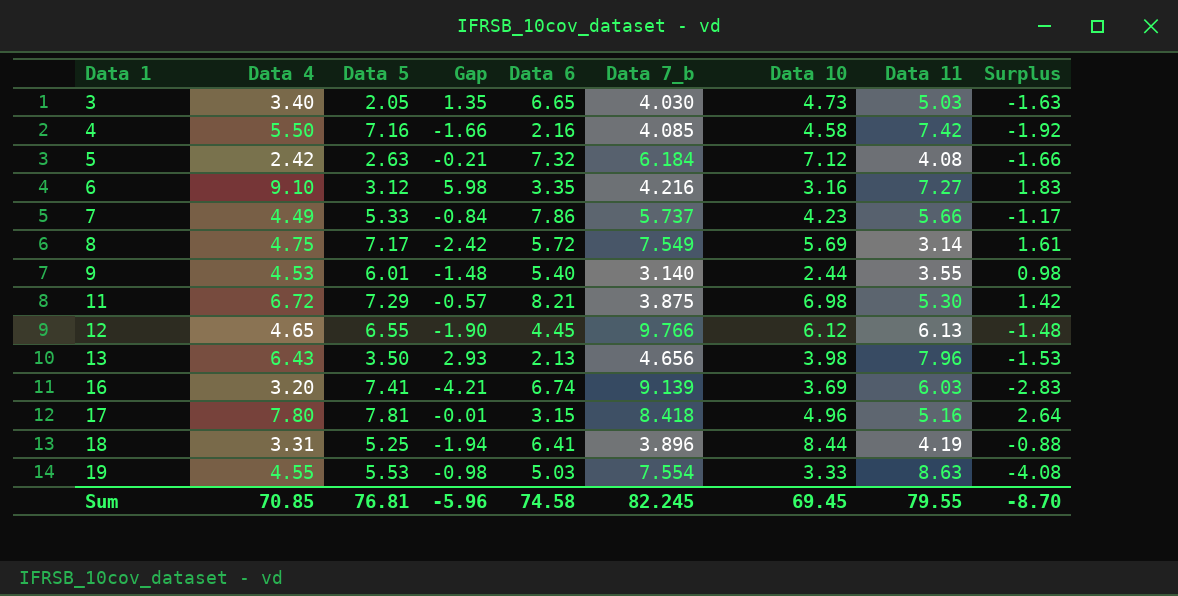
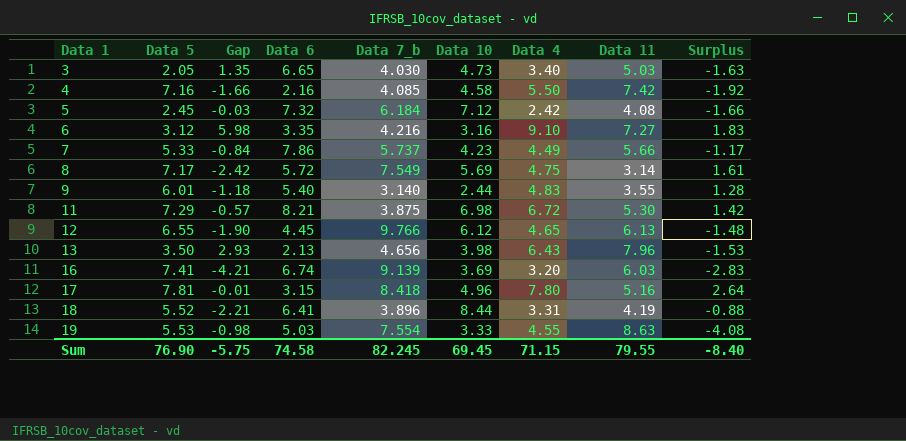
column Data 4 | position: 2 -> 7
5 | Data 5: 2.63 -> 2.45
5 | Gap: -0.21 -> -0.03
9 | Gap: -1.48 -> -1.18
9 | Data 4: 4.53 -> 4.83
9 | Surplus: 0.98 -> 1.28
18 | Data 5: 5.25 -> 5.52
18 | Gap: -1.94 -> -2.21
Sum | Data 5: 76.81 -> 76.90
Sum | Gap: -5.96 -> -5.75
Sum | Data 4: 70.85 -> 71.15
Sum | Surplus: -8.70 -> -8.40

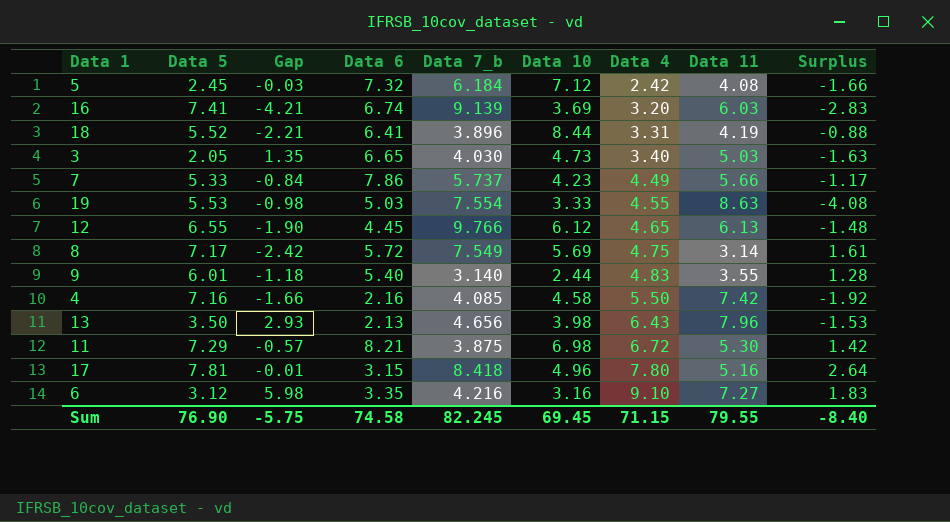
row order: Data 1 ascending -> Data 4 ascending

